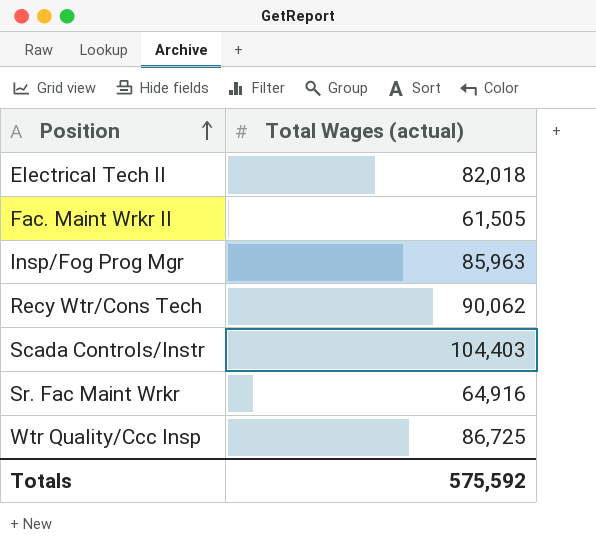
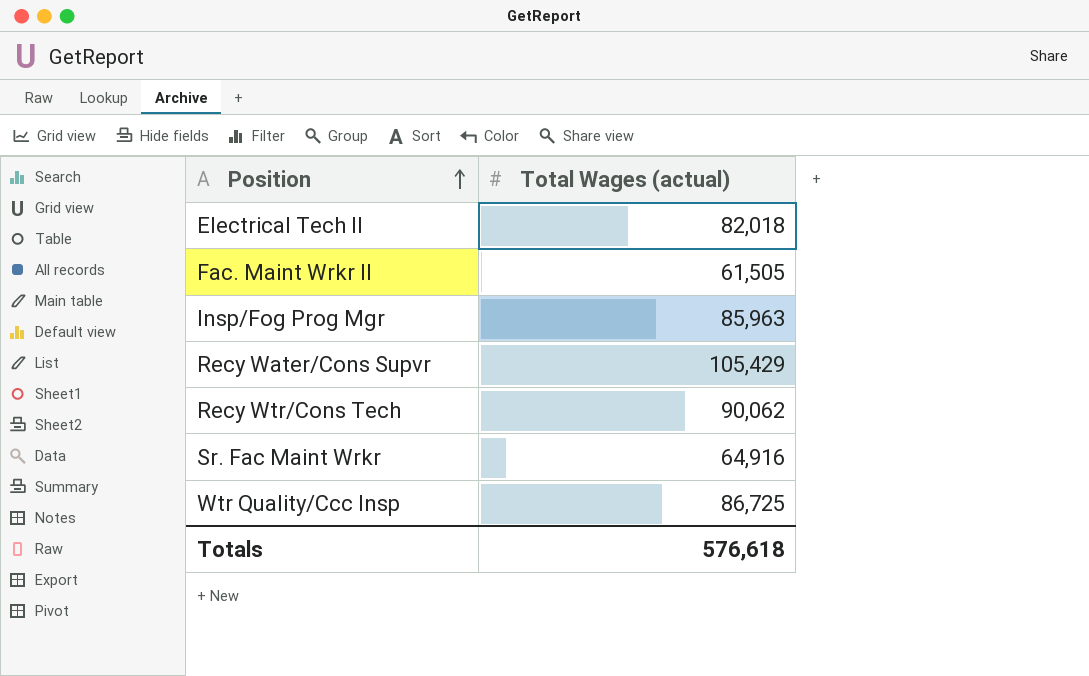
row Scada Controls/Instr: 104,403 -> none
row Recy Water/Cons Supvr: none -> 105,429
Totals | Total Wages (actual): 575,592 -> 576,618

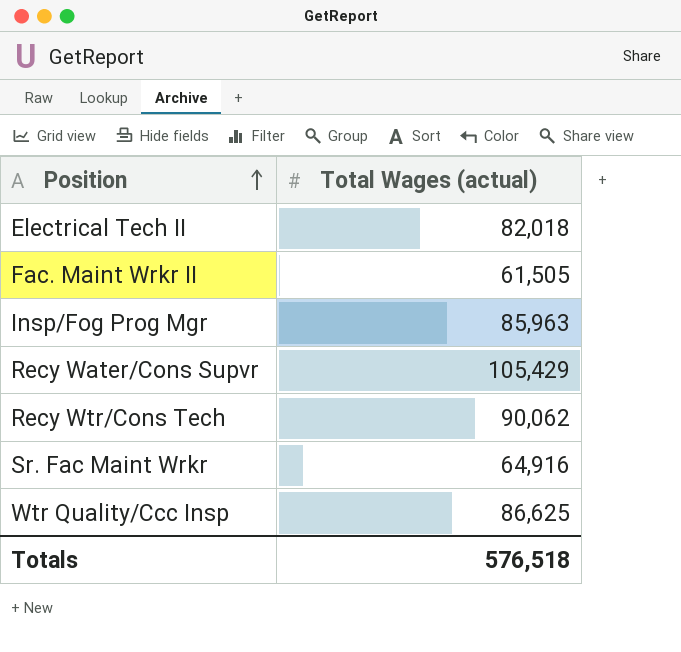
Wtr Quality/Ccc Insp | Total Wages (actual): 86,725 -> 86,625
Totals | Total Wages (actual): 576,618 -> 576,518

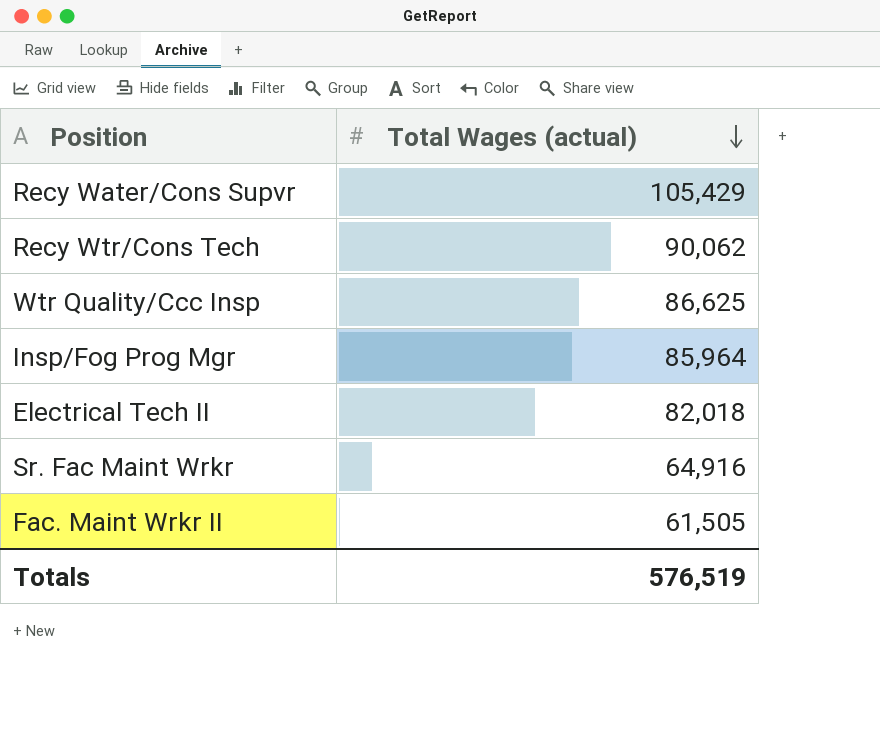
row order: Position ascending -> Total Wages (actual) descending
Insp/Fog Prog Mgr | Total Wages (actual): 85,963 -> 85,964
Totals | Total Wages (actual): 576,518 -> 576,519

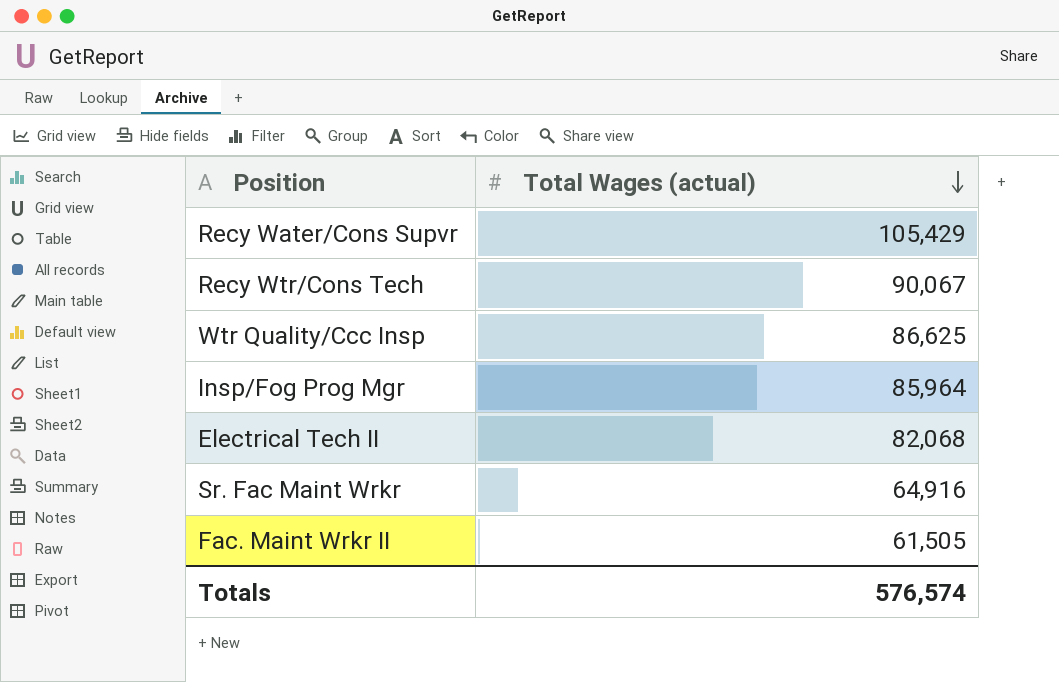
Recy Wtr/Cons Tech | Total Wages (actual): 90,062 -> 90,067
Electrical Tech II | Total Wages (actual): 82,018 -> 82,068
Totals | Total Wages (actual): 576,519 -> 576,574

